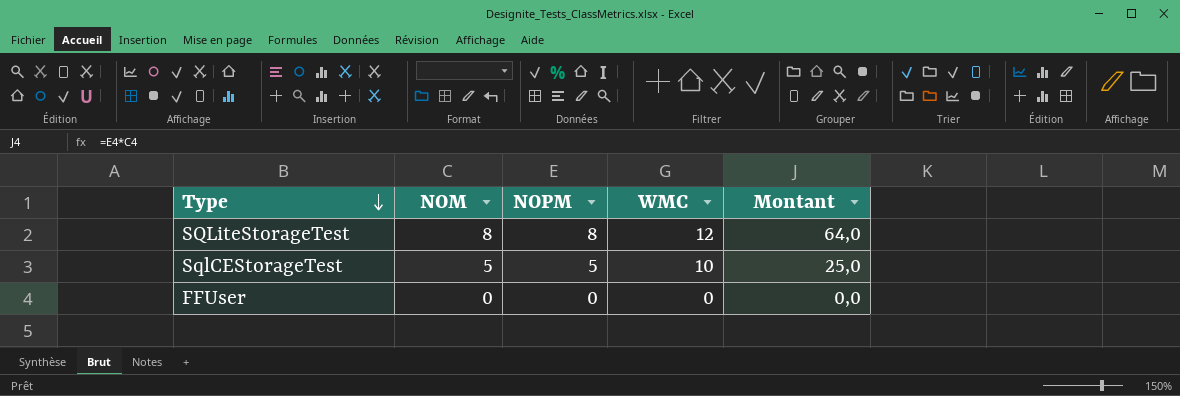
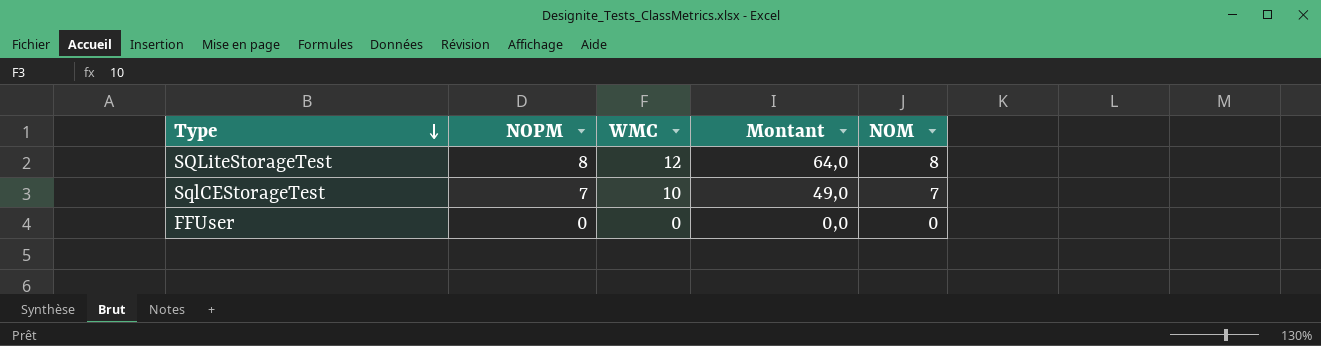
column NOM | position: 2 -> 5
SqlCEStorageTest | NOPM: 5 -> 7
SqlCEStorageTest | Montant: 25,0 -> 49,0
SqlCEStorageTest | NOM: 5 -> 7

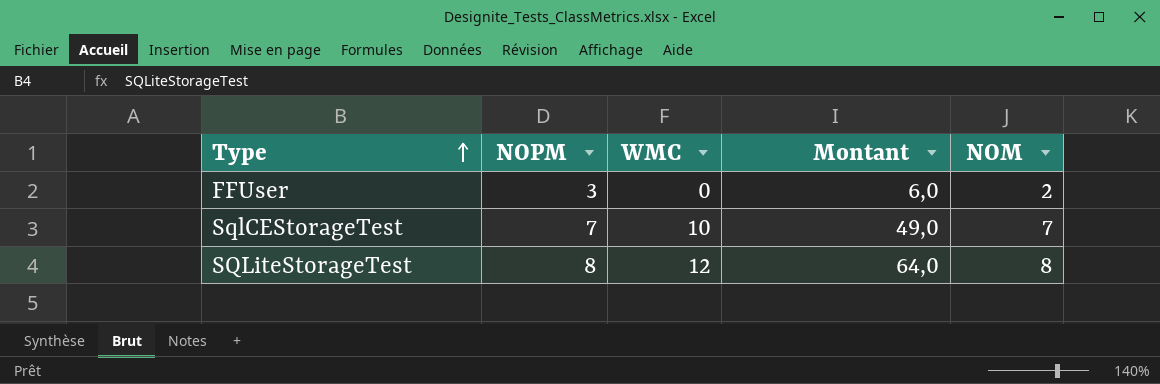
row order: Type descending -> Type ascending
FFUser | NOPM: 0 -> 3
FFUser | Montant: 0,0 -> 6,0
FFUser | NOM: 0 -> 2

